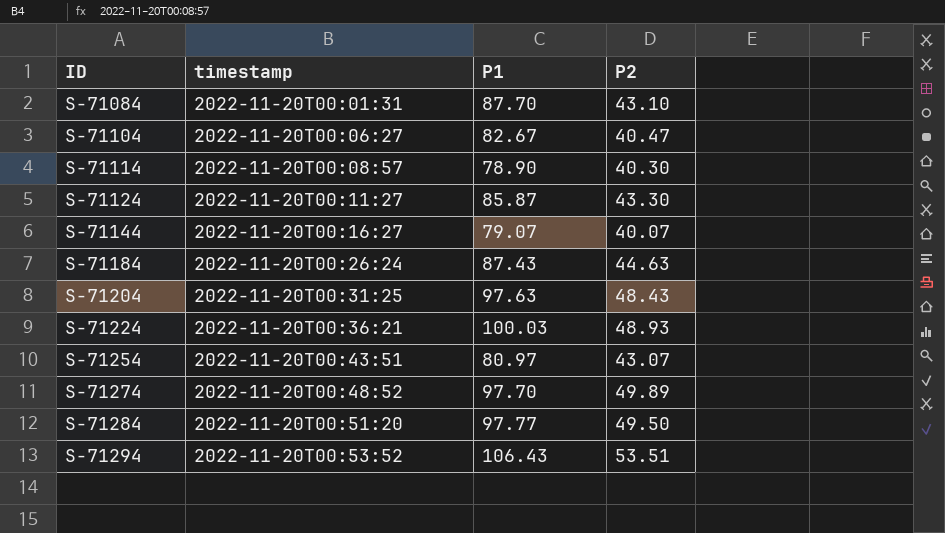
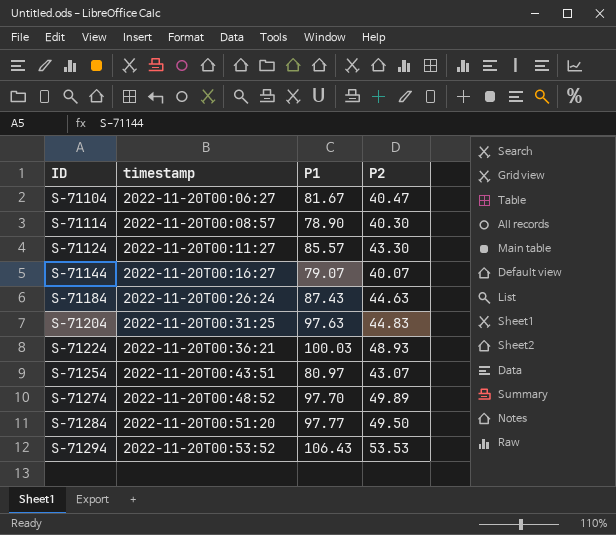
row S-71084: 2022-11-20T00:01:31 | 87.70 | 43.10 -> none
S-71104 | P1: 82.67 -> 81.67
S-71124 | P1: 85.87 -> 85.57
S-71204 | P2: 48.43 -> 44.83
S-71294 | P2: 53.51 -> 53.53

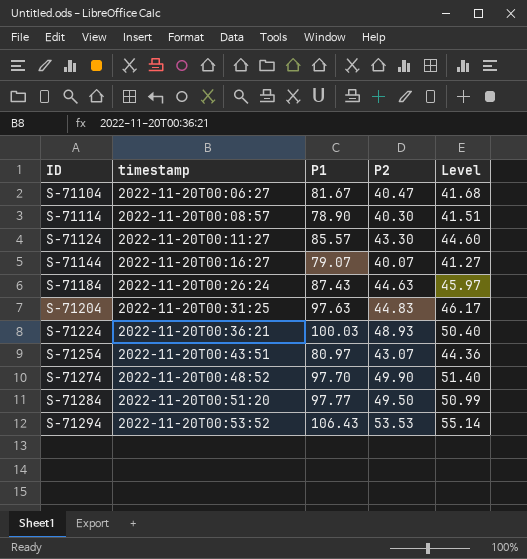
column Level | formula: none -> [P2] * 1.03
S-71274 | P2: 49.89 -> 49.90

